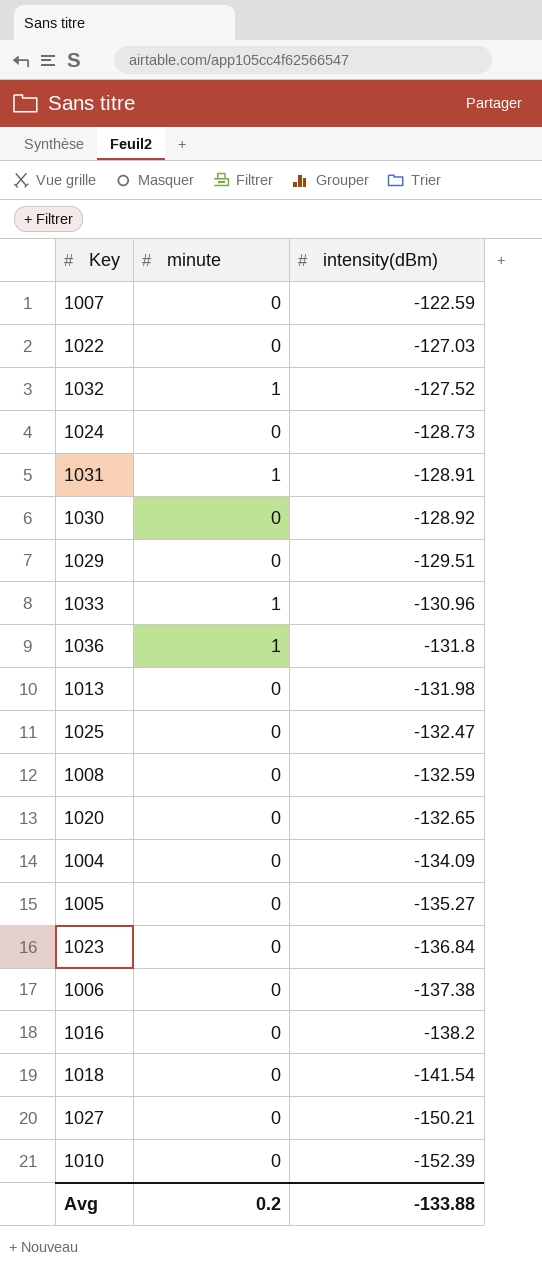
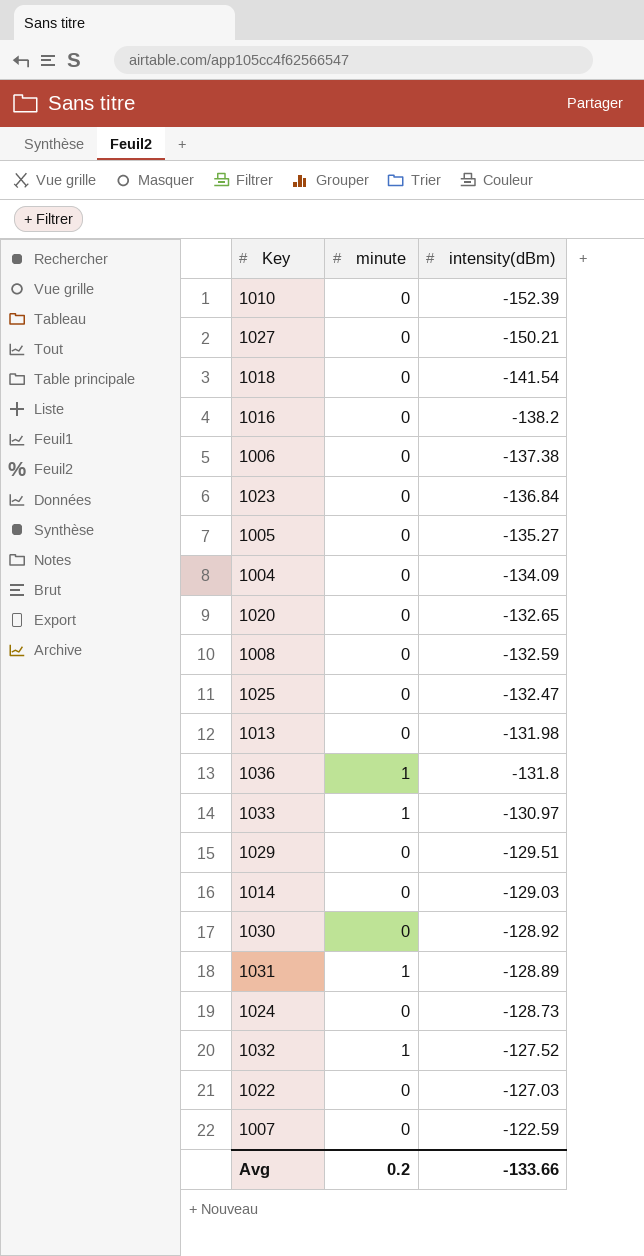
row order: intensity(dBm) descending -> intensity(dBm) ascending
1033 | intensity(dBm): -130.96 -> -130.97
row 1014: none -> 0 | -129.03
1031 | intensity(dBm): -128.91 -> -128.89
Avg | intensity(dBm): -133.88 -> -133.66

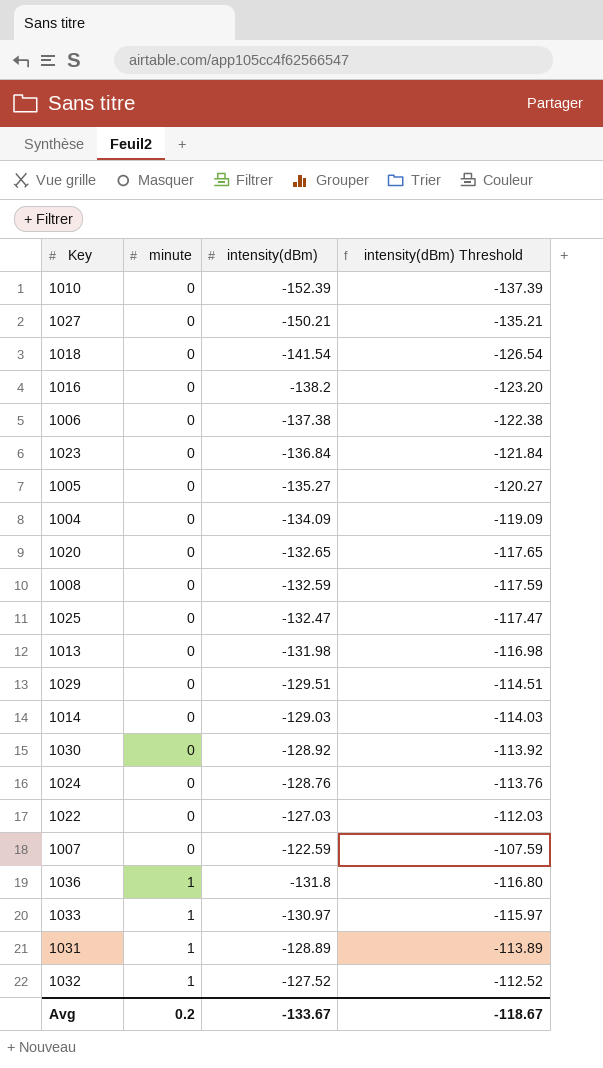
row order: intensity(dBm) ascending -> minute ascending
column intensity(dBm) Threshold | formula: none -> [intensity(dBm)] + 15
1024 | intensity(dBm): -128.73 -> -128.76
Avg | intensity(dBm): -133.66 -> -133.67

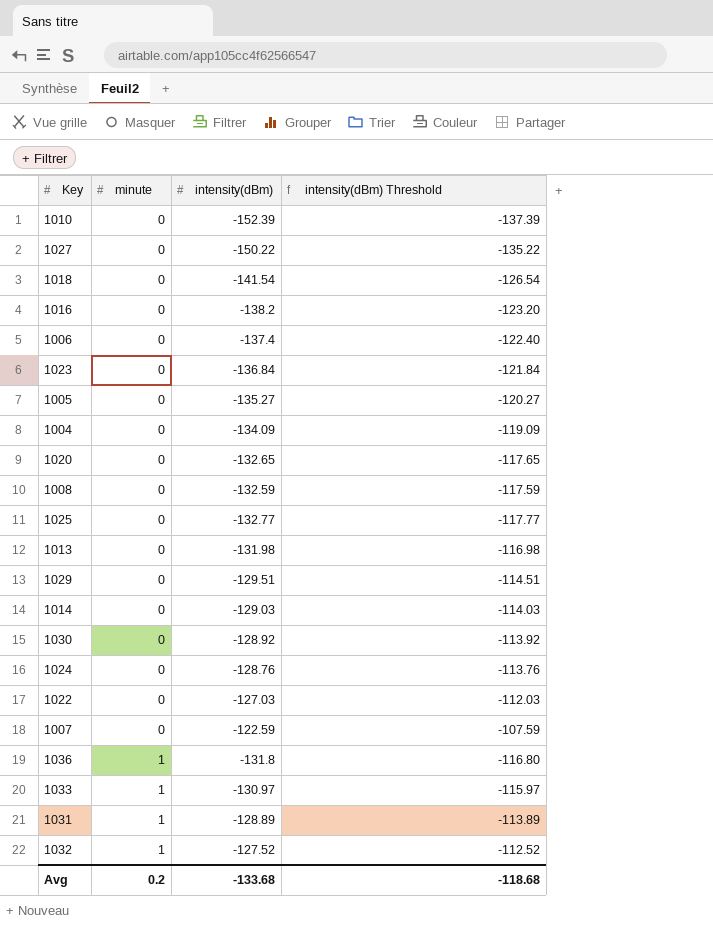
1027 | intensity(dBm): -150.21 -> -150.22
1027 | intensity(dBm) Threshold: -135.21 -> -135.22
1006 | intensity(dBm): -137.38 -> -137.4
1006 | intensity(dBm) Threshold: -122.38 -> -122.40
1025 | intensity(dBm): -132.47 -> -132.77
1025 | intensity(dBm) Threshold: -117.47 -> -117.77
Avg | intensity(dBm): -133.67 -> -133.68
Avg | intensity(dBm) Threshold: -118.67 -> -118.68

